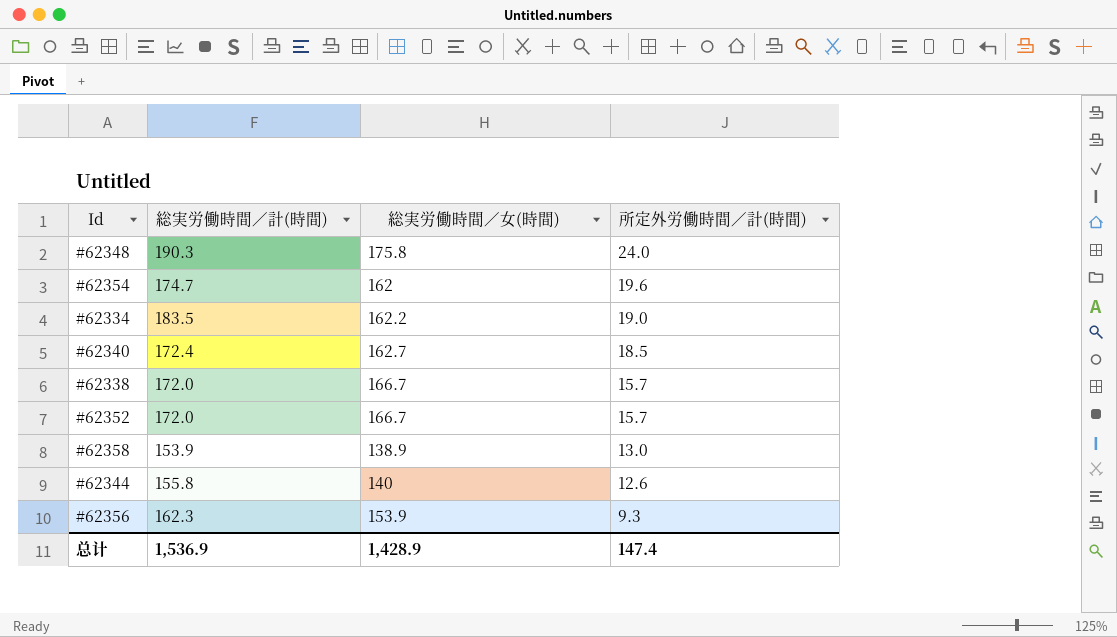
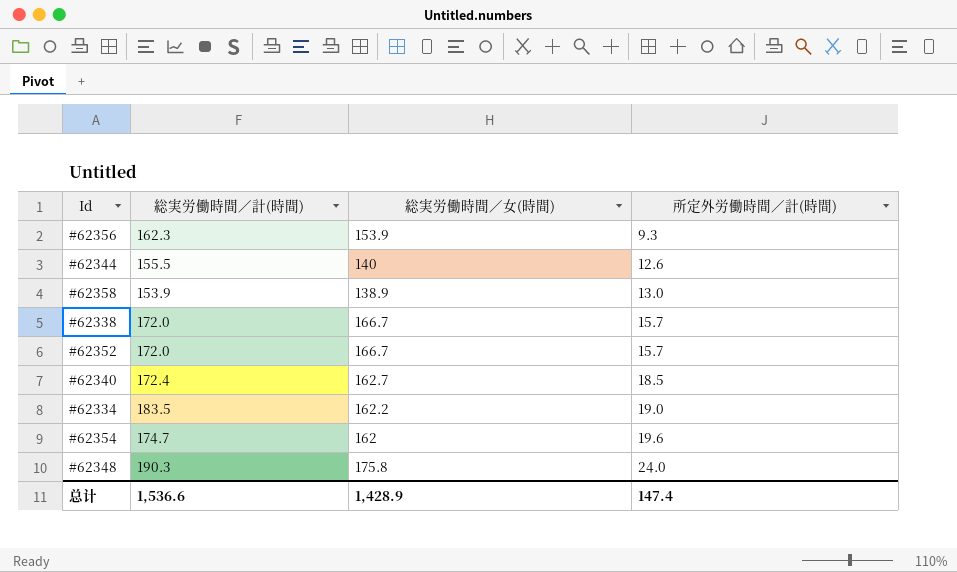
row order: 所定外労働時間／計(時間) descending -> 所定外労働時間／計(時間) ascending
#62344 | 総実労働時間／計(時間): 155.8 -> 155.5
总计 | 総実労働時間／計(時間): 1,536.9 -> 1,536.6

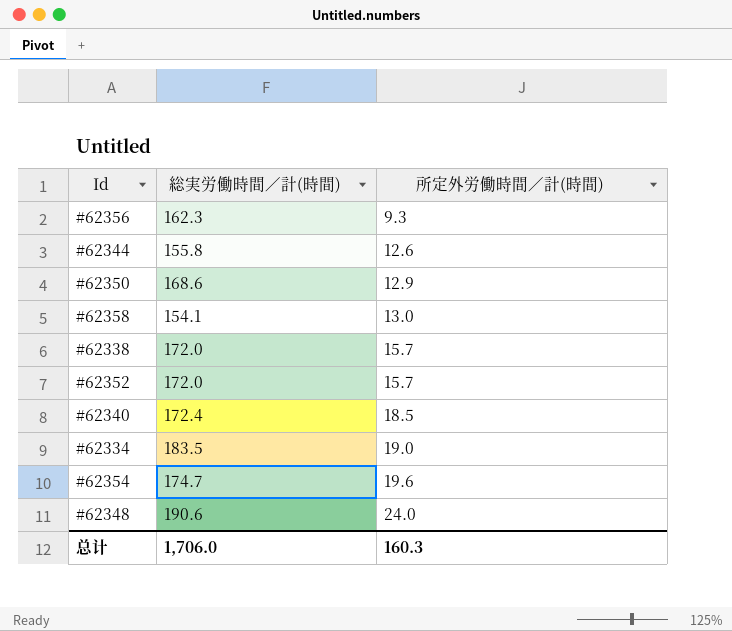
column 総実労働時間／女(時間) | position: 3 -> none
#62344 | 総実労働時間／計(時間): 155.5 -> 155.8
row #62350: none -> 168.6 | 12.9
#62358 | 総実労働時間／計(時間): 153.9 -> 154.1
#62348 | 総実労働時間／計(時間): 190.3 -> 190.6
总计 | 総実労働時間／計(時間): 1,536.6 -> 1,706.0
总计 | 所定外労働時間／計(時間): 147.4 -> 160.3

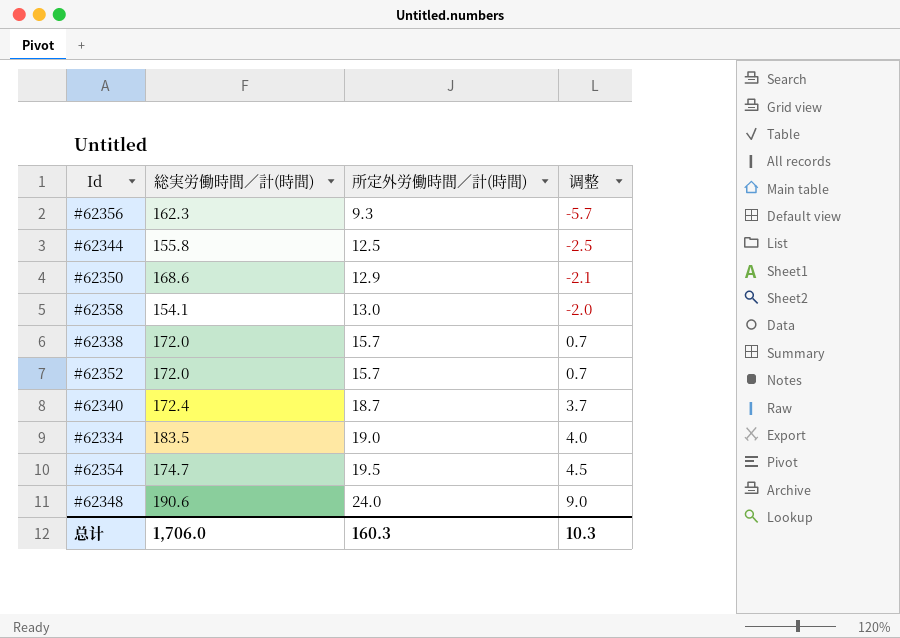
column 调整 | formula: none -> [所定外労働時間／計(時間)] - 15
#62344 | 所定外労働時間／計(時間): 12.6 -> 12.5
#62340 | 所定外労働時間／計(時間): 18.5 -> 18.7
#62354 | 所定外労働時間／計(時間): 19.6 -> 19.5

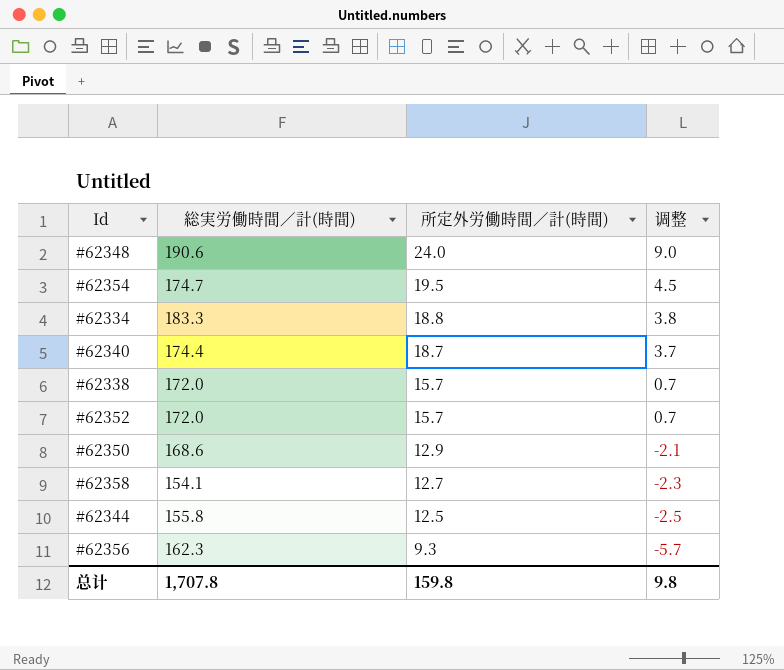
row order: 所定外労働時間／計(時間) ascending -> 所定外労働時間／計(時間) descending
#62334 | 総実労働時間／計(時間): 183.5 -> 183.3
#62334 | 所定外労働時間／計(時間): 19.0 -> 18.8
#62334 | 调整: 4.0 -> 3.8
#62340 | 総実労働時間／計(時間): 172.4 -> 174.4
#62358 | 所定外労働時間／計(時間): 13.0 -> 12.7
#62358 | 调整: -2.0 -> -2.3
总计 | 総実労働時間／計(時間): 1,706.0 -> 1,707.8
总计 | 所定外労働時間／計(時間): 160.3 -> 159.8
总计 | 调整: 10.3 -> 9.8

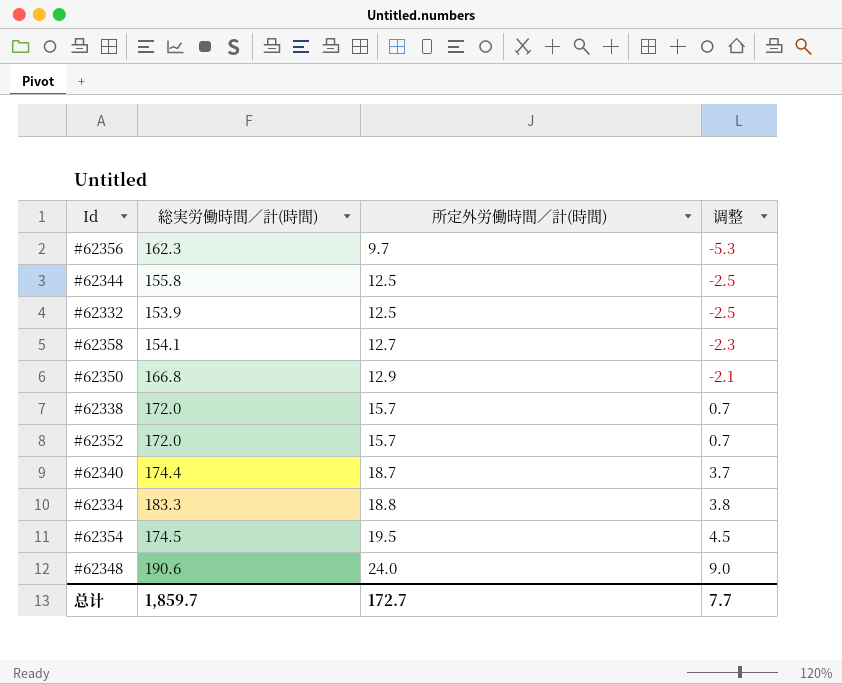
row order: 所定外労働時間／計(時間) descending -> 所定外労働時間／計(時間) ascending
#62356 | 所定外労働時間／計(時間): 9.3 -> 9.7
#62356 | 调整: -5.7 -> -5.3
row #62332: none -> 153.9 | 12.5 | -2.5
#62350 | 総実労働時間／計(時間): 168.6 -> 166.8
#62354 | 総実労働時間／計(時間): 174.7 -> 174.5
总计 | 総実労働時間／計(時間): 1,707.8 -> 1,859.7
总计 | 所定外労働時間／計(時間): 159.8 -> 172.7
总计 | 调整: 9.8 -> 7.7

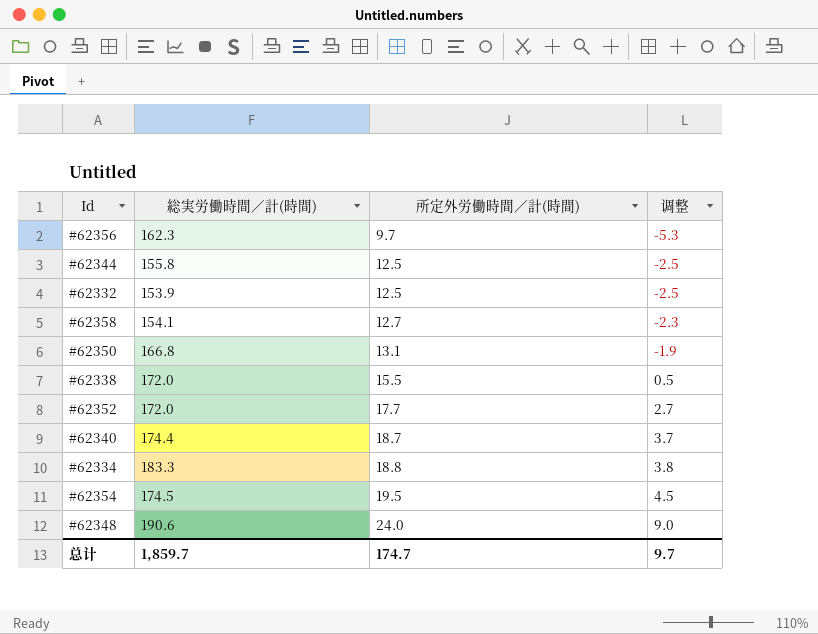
#62350 | 所定外労働時間／計(時間): 12.9 -> 13.1
#62350 | 调整: -2.1 -> -1.9
#62338 | 所定外労働時間／計(時間): 15.7 -> 15.5
#62338 | 调整: 0.7 -> 0.5
#62352 | 所定外労働時間／計(時間): 15.7 -> 17.7
#62352 | 调整: 0.7 -> 2.7
总计 | 所定外労働時間／計(時間): 172.7 -> 174.7
总计 | 调整: 7.7 -> 9.7

